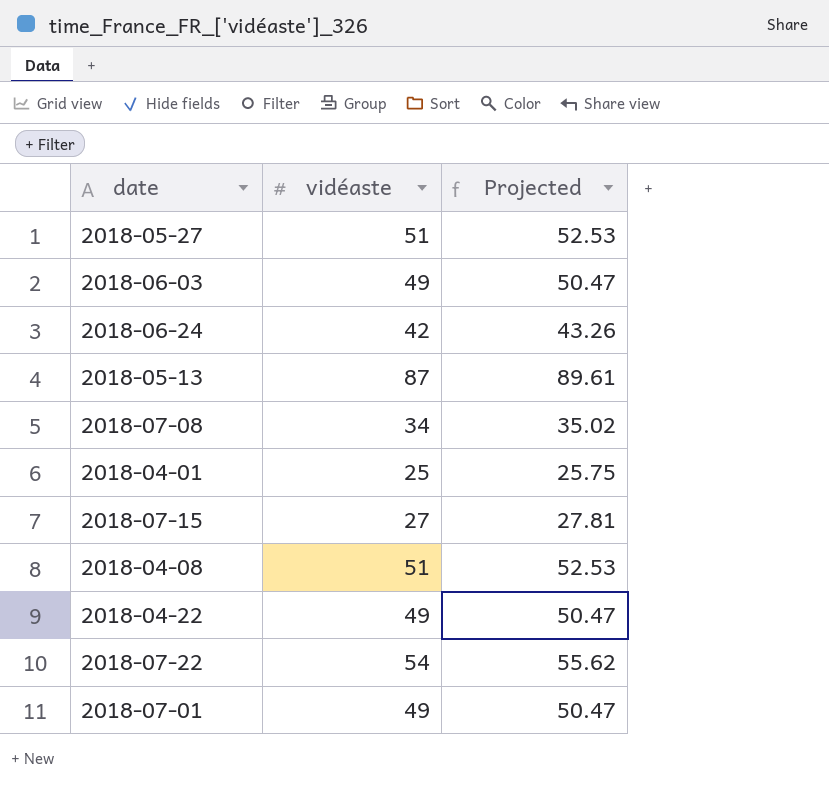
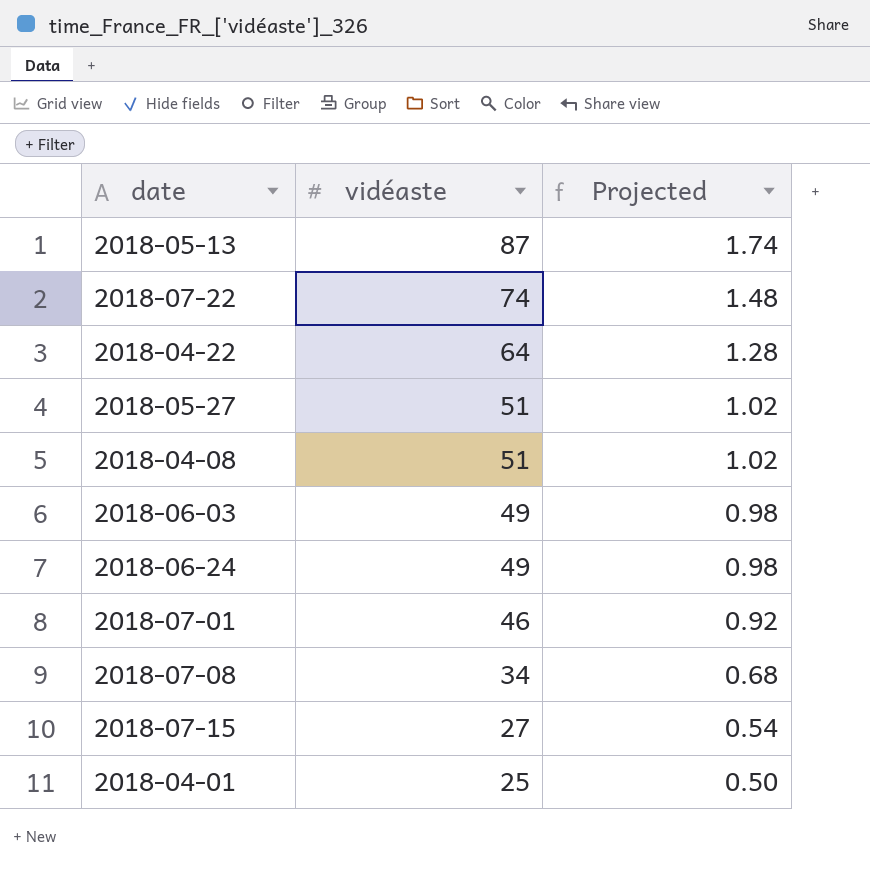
row order: none -> vidéaste descending
column Projected | formula: [vidéaste] * 1.03 -> [vidéaste] * 0.02
2018-07-22 | vidéaste: 54 -> 74
2018-04-22 | vidéaste: 49 -> 64
2018-06-24 | vidéaste: 42 -> 49
2018-07-01 | vidéaste: 49 -> 46

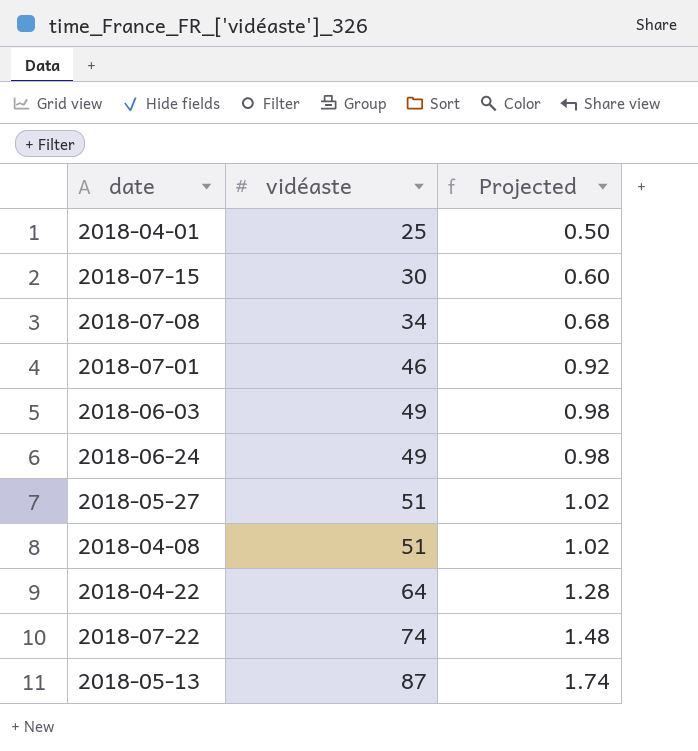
row order: vidéaste descending -> vidéaste ascending
2018-07-15 | vidéaste: 27 -> 30
2018-07-15 | Projected: 0.54 -> 0.60

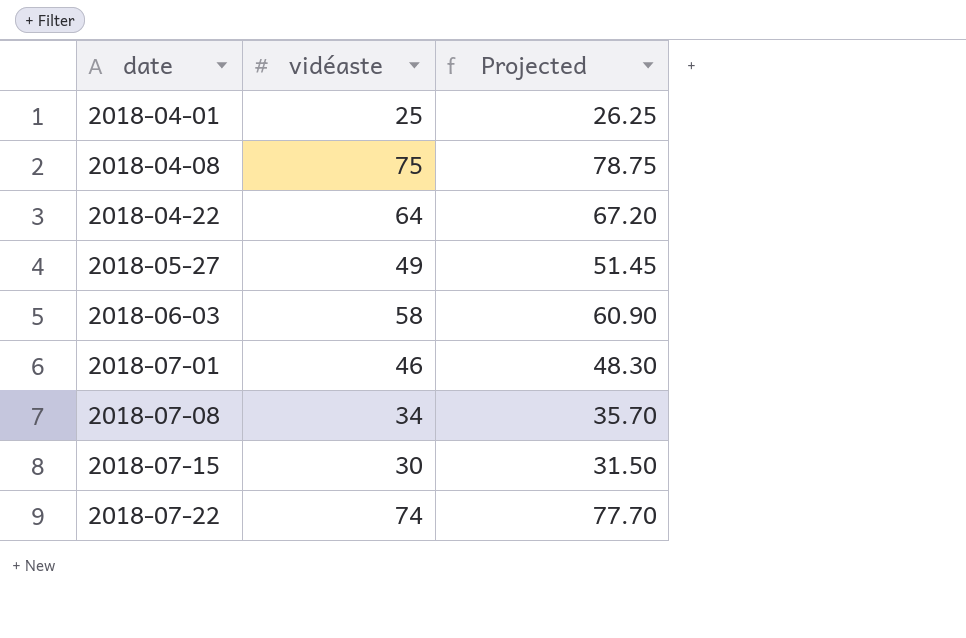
row order: vidéaste ascending -> date ascending
column Projected | formula: [vidéaste] * 0.02 -> [vidéaste] * 1.05
row 2018-06-24: 49 | 0.98 -> none
row 2018-05-13: 87 | 1.74 -> none
2018-04-08 | vidéaste: 51 -> 75
2018-05-27 | vidéaste: 51 -> 49
2018-06-03 | vidéaste: 49 -> 58

